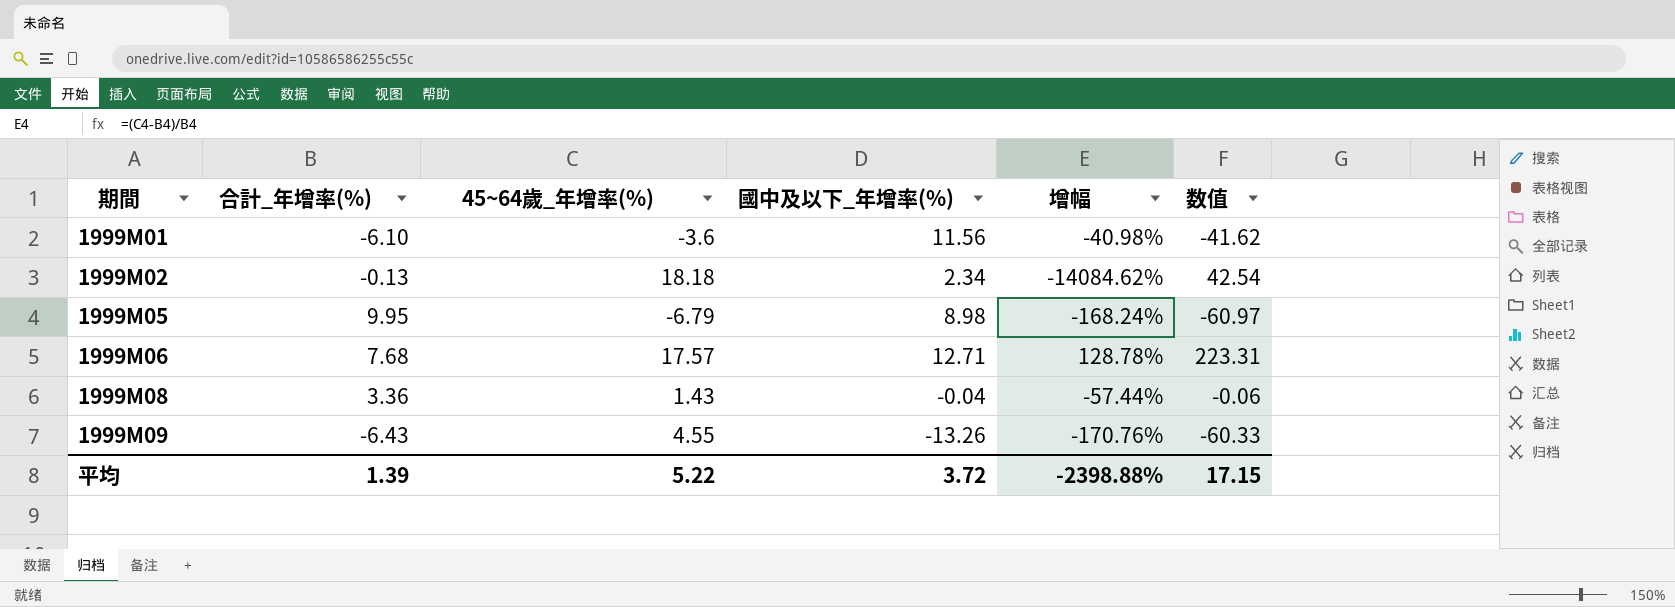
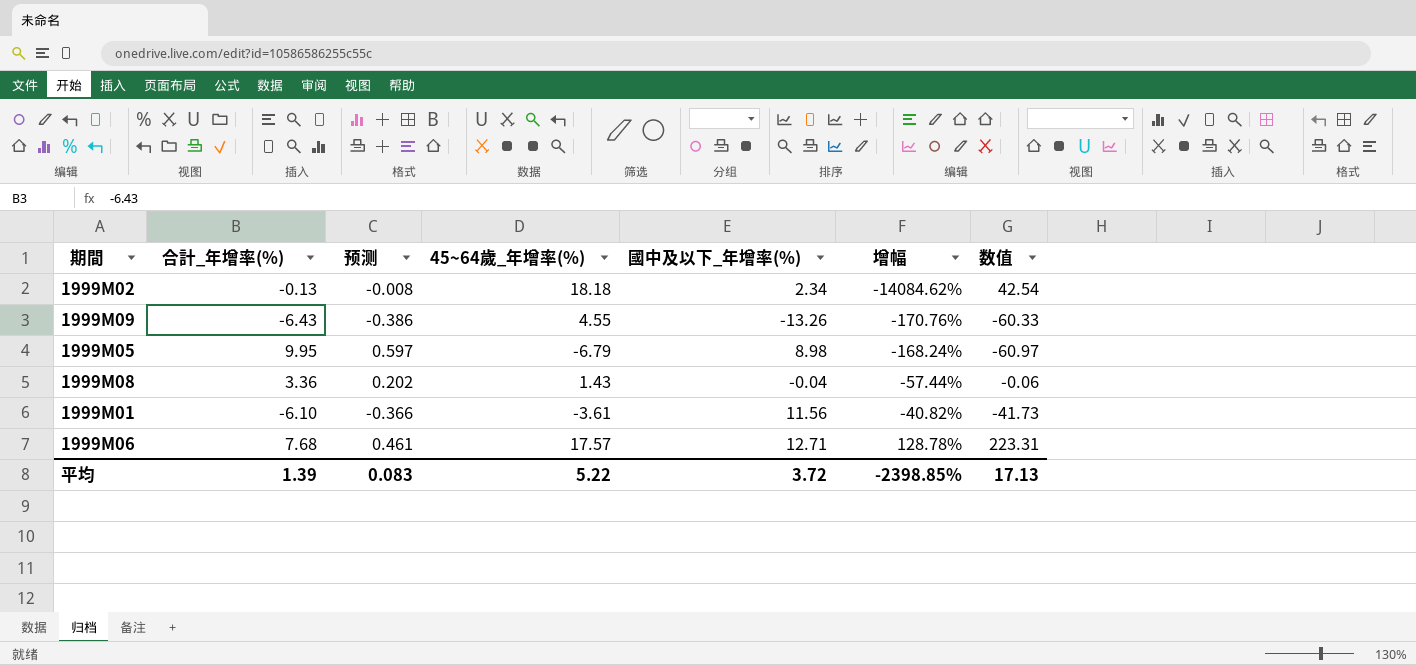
row order: 期間 ascending -> 增幅 ascending
column 预测 | formula: none -> [合計_年增率(%)] * 0.06
1999M01 | 45~64歲_年增率(%): -3.6 -> -3.61
1999M01 | 增幅: -40.98% -> -40.82%
1999M01 | 数值: -41.62 -> -41.73
平均 | 增幅: -2398.88% -> -2398.85%
平均 | 数值: 17.15 -> 17.13

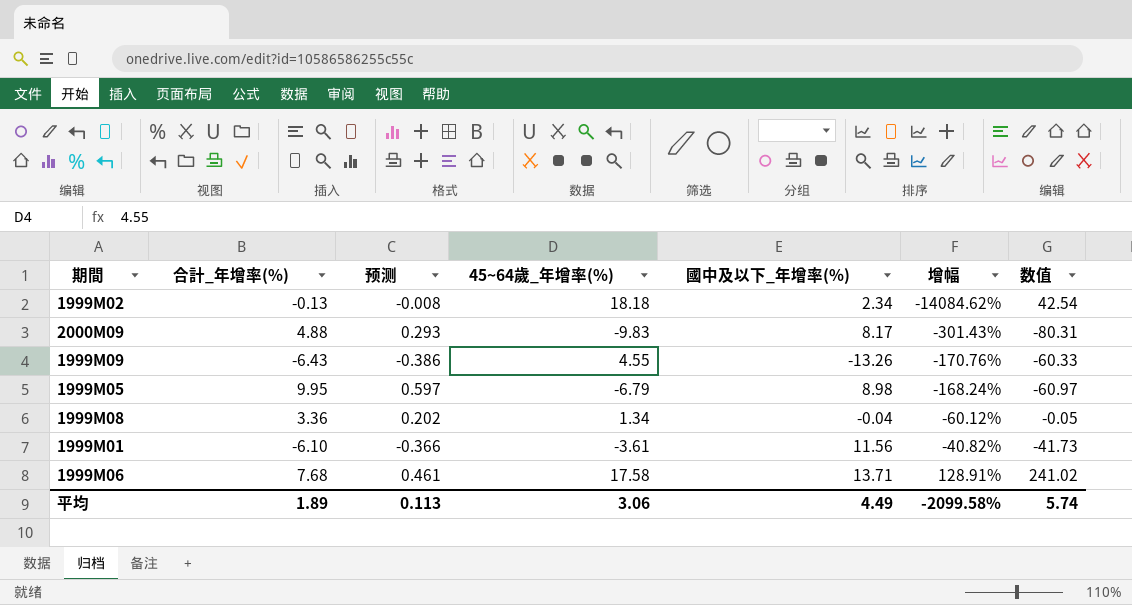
row 2000M09: none -> 4.88 | 0.293 | -9.83 | 8.17 | -301.43% | -80.31
1999M08 | 45~64歲_年增率(%): 1.43 -> 1.34
1999M08 | 增幅: -57.44% -> -60.12%
1999M08 | 数值: -0.06 -> -0.05
1999M06 | 45~64歲_年增率(%): 17.57 -> 17.58
1999M06 | 國中及以下_年增率(%): 12.71 -> 13.71
1999M06 | 增幅: 128.78% -> 128.91%
1999M06 | 数值: 223.31 -> 241.02
平均 | 合計_年增率(%): 1.39 -> 1.89
平均 | 预测: 0.083 -> 0.113
平均 | 45~64歲_年增率(%): 5.22 -> 3.06
平均 | 國中及以下_年增率(%): 3.72 -> 4.49
平均 | 增幅: -2398.85% -> -2099.58%
平均 | 数值: 17.13 -> 5.74

